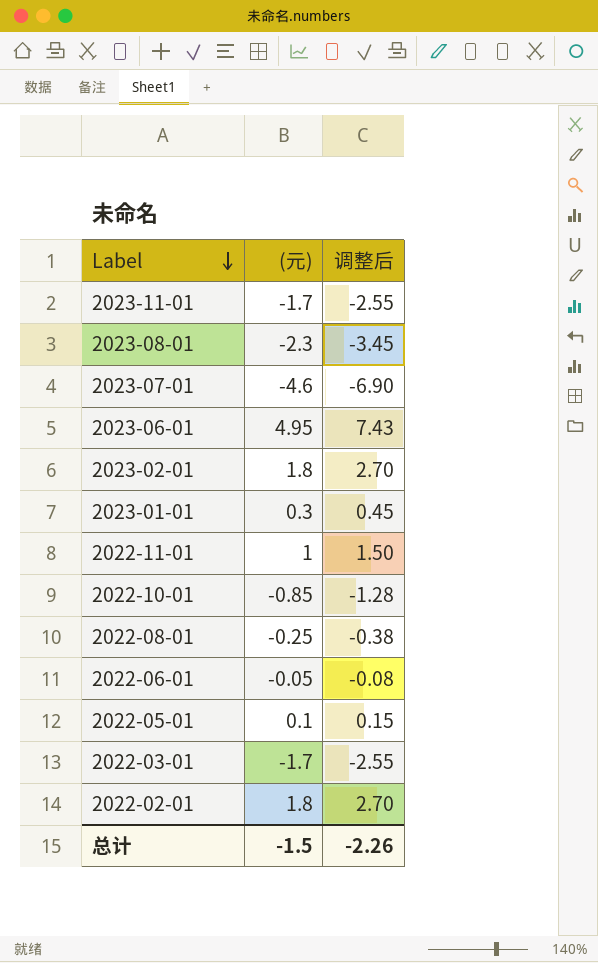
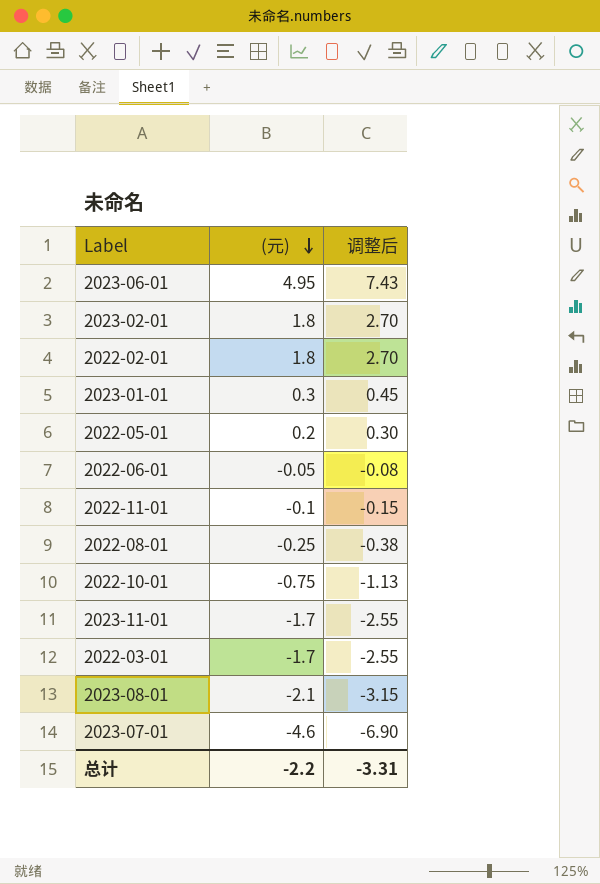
row order: Label descending -> (元) descending
2022-05-01 | (元): 0.1 -> 0.2
2022-05-01 | 调整后: 0.15 -> 0.30
2022-11-01 | (元): 1 -> -0.1
2022-11-01 | 调整后: 1.50 -> -0.15
2022-10-01 | (元): -0.85 -> -0.75
2022-10-01 | 调整后: -1.28 -> -1.13
2023-08-01 | (元): -2.3 -> -2.1
2023-08-01 | 调整后: -3.45 -> -3.15
总计 | (元): -1.5 -> -2.2
总计 | 调整后: -2.26 -> -3.31

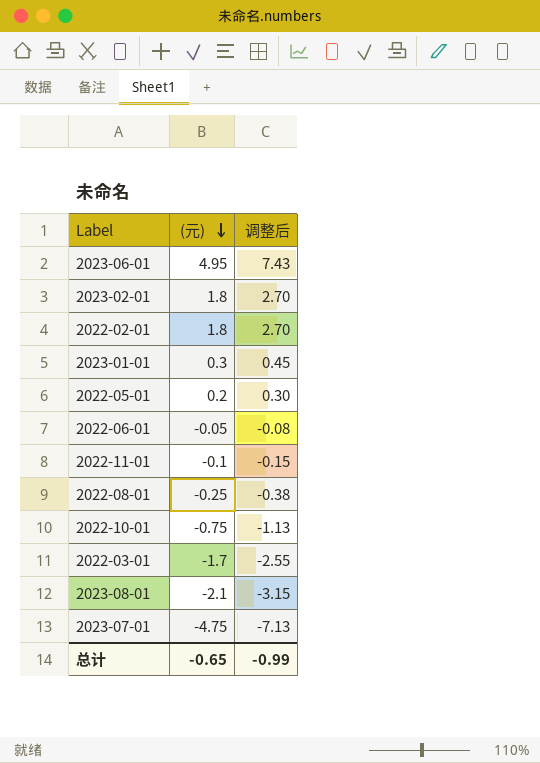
row 2023-11-01: -1.7 | -2.55 -> none
2023-07-01 | (元): -4.6 -> -4.75
2023-07-01 | 调整后: -6.90 -> -7.13
总计 | (元): -2.2 -> -0.65
总计 | 调整后: -3.31 -> -0.99

